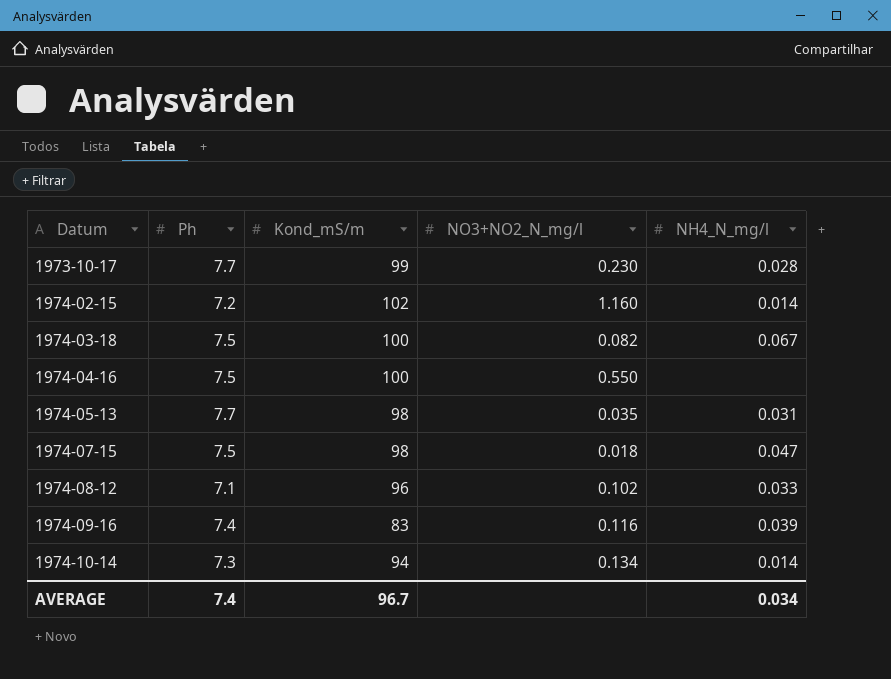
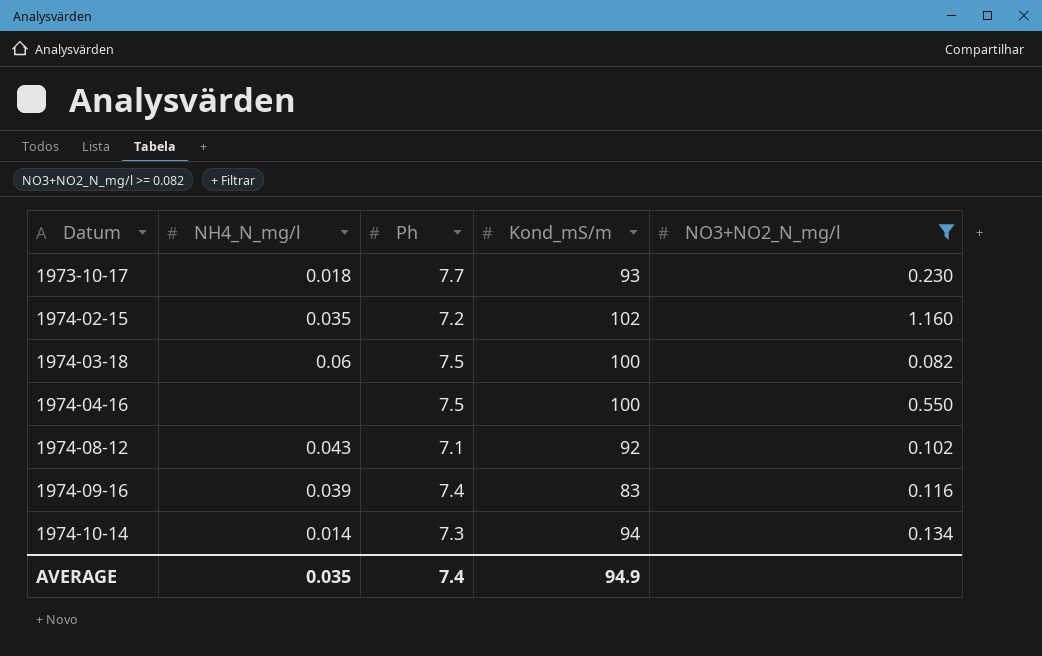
filter: none -> NO3+NO2_N_mg/l >= 0.082
column NH4_N_mg/l | position: 5 -> 2
1973-10-17 | NH4_N_mg/l: 0.028 -> 0.018
1973-10-17 | Kond_mS/m: 99 -> 93
1974-02-15 | NH4_N_mg/l: 0.014 -> 0.035
1974-03-18 | NH4_N_mg/l: 0.067 -> 0.06
1974-08-12 | NH4_N_mg/l: 0.033 -> 0.043
1974-08-12 | Kond_mS/m: 96 -> 92
AVERAGE | NH4_N_mg/l: 0.034 -> 0.035
AVERAGE | Kond_mS/m: 96.7 -> 94.9

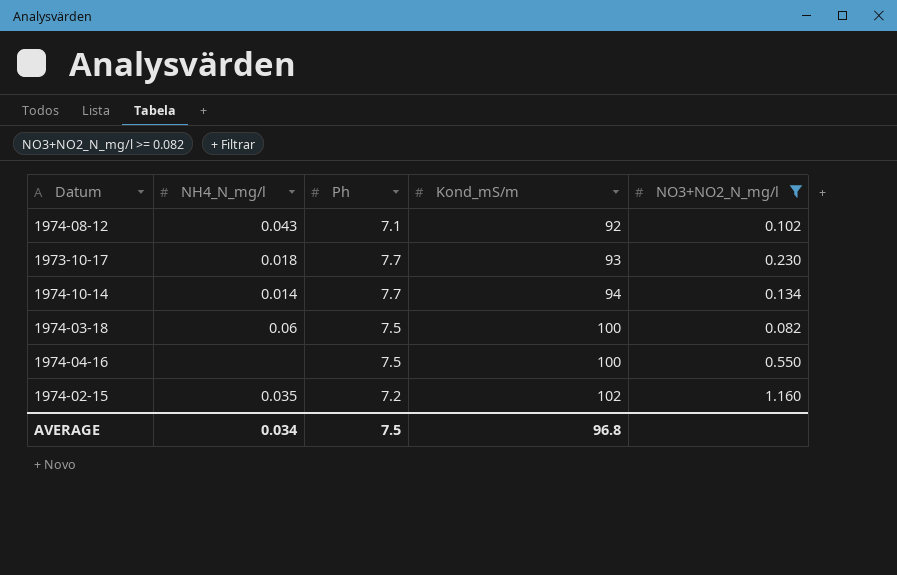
row order: Datum ascending -> Kond_mS/m ascending
row 1974-09-16: 0.039 | 7.4 | 83 | 0.116 -> none
1974-10-14 | Ph: 7.3 -> 7.7
AVERAGE | NH4_N_mg/l: 0.035 -> 0.034
AVERAGE | Ph: 7.4 -> 7.5
AVERAGE | Kond_mS/m: 94.9 -> 96.8

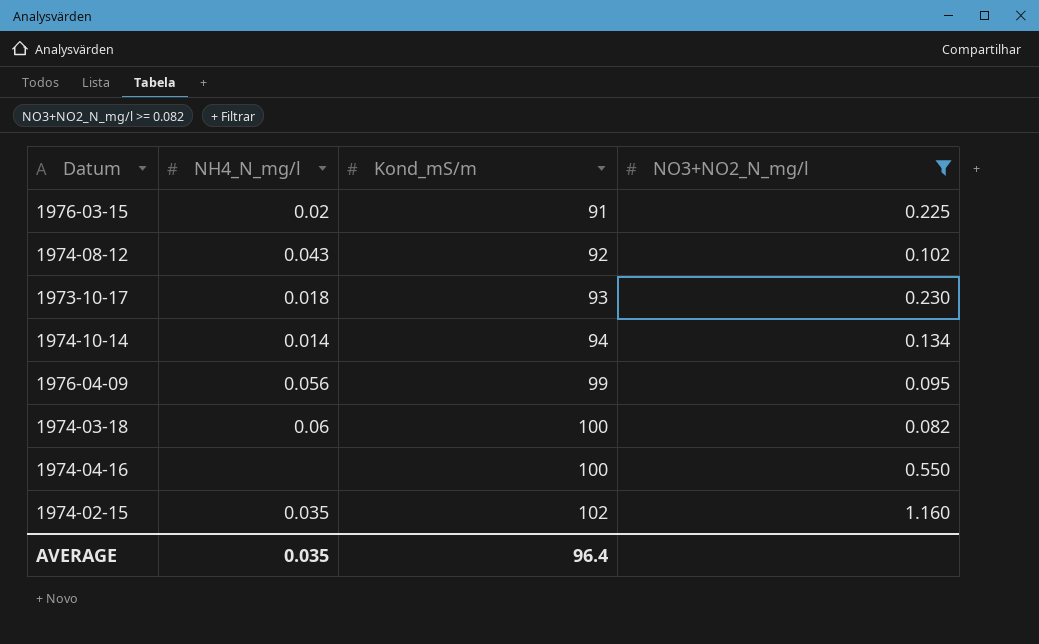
column Ph | position: 3 -> none
row 1976-03-15: none -> 0.02 | 91 | 0.225
row 1976-04-09: none -> 0.056 | 99 | 0.095
AVERAGE | NH4_N_mg/l: 0.034 -> 0.035
AVERAGE | Kond_mS/m: 96.8 -> 96.4

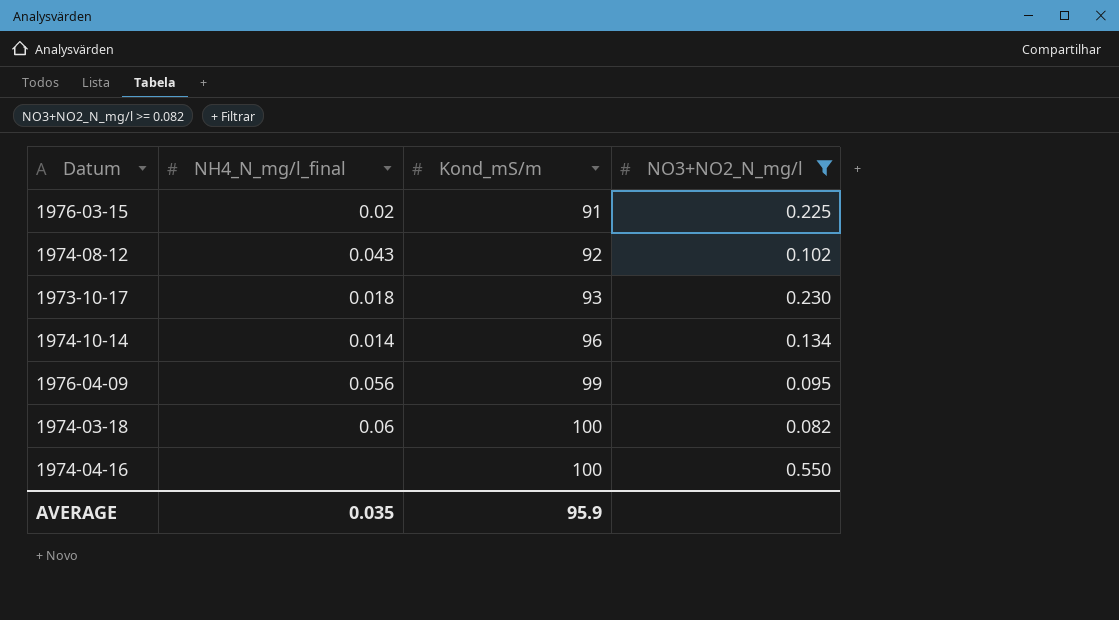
column name: NH4_N_mg/l -> NH4_N_mg/l_final
row 1974-02-15: 0.035 | 102 | 1.160 -> none
1974-10-14 | Kond_mS/m: 94 -> 96
AVERAGE | Kond_mS/m: 96.4 -> 95.9

